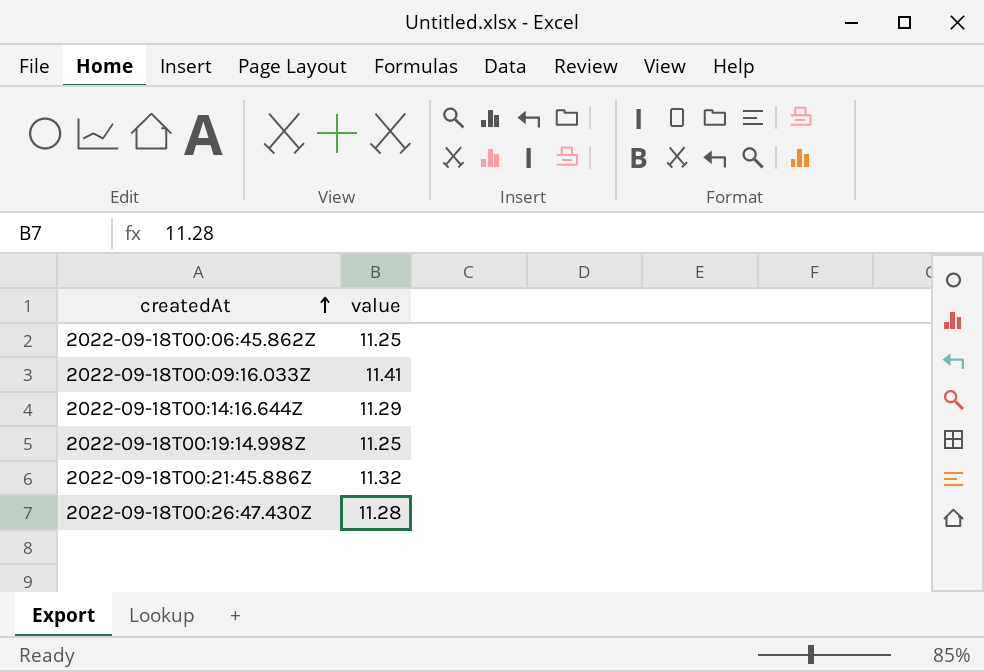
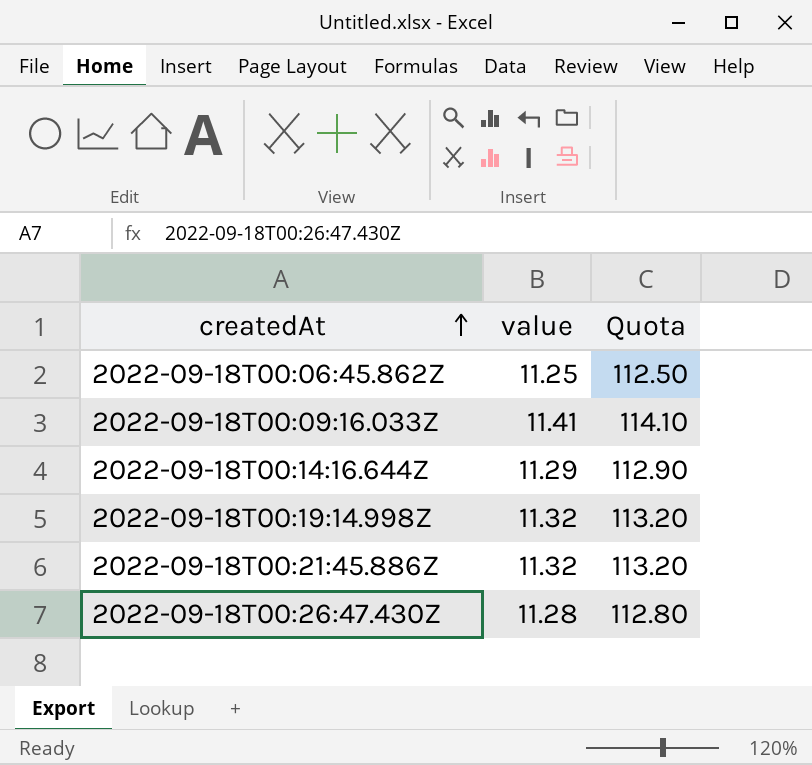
column Quota | formula: none -> [value] * 10
2022-09-18T00:19:14.998Z | value: 11.25 -> 11.32

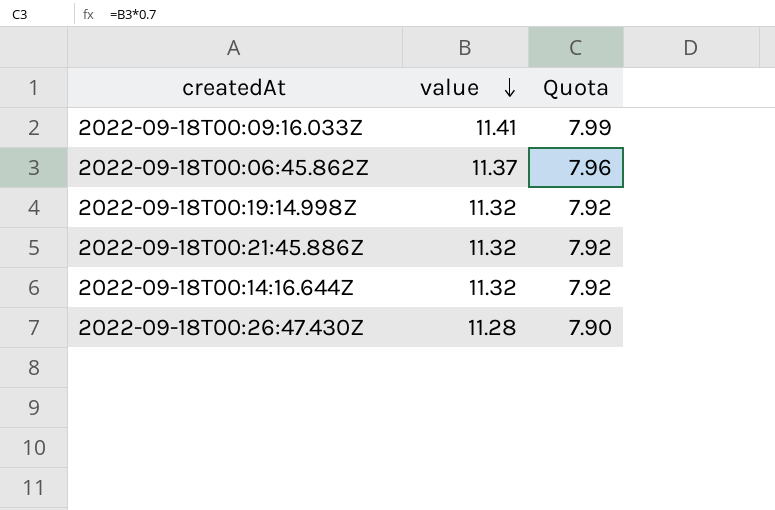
row order: createdAt ascending -> value descending
column Quota | formula: [value] * 10 -> [value] * 0.7
2022-09-18T00:06:45.862Z | value: 11.25 -> 11.37
2022-09-18T00:14:16.644Z | value: 11.29 -> 11.32

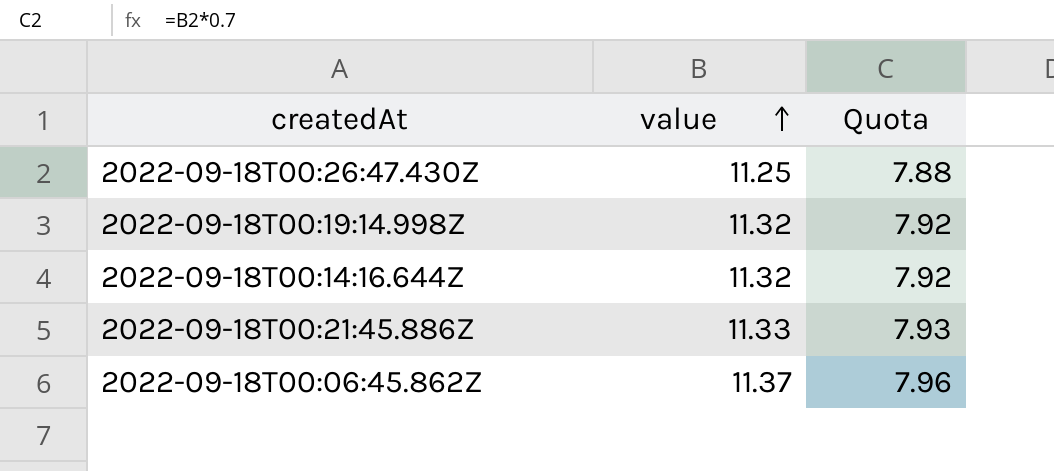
row order: value descending -> value ascending
row 2022-09-18T00:09:16.033Z: 11.41 | 7.99 -> none
2022-09-18T00:26:47.430Z | value: 11.28 -> 11.25
2022-09-18T00:26:47.430Z | Quota: 7.90 -> 7.88
2022-09-18T00:21:45.886Z | value: 11.32 -> 11.33
2022-09-18T00:21:45.886Z | Quota: 7.92 -> 7.93

